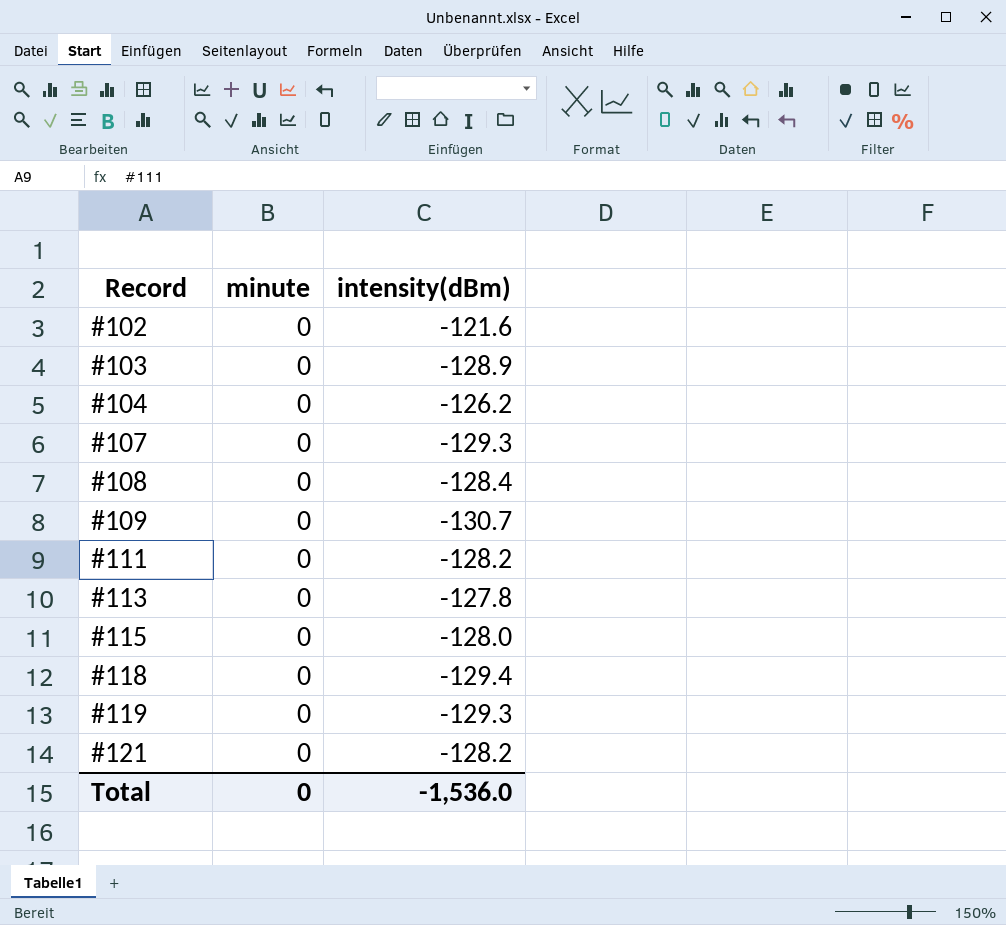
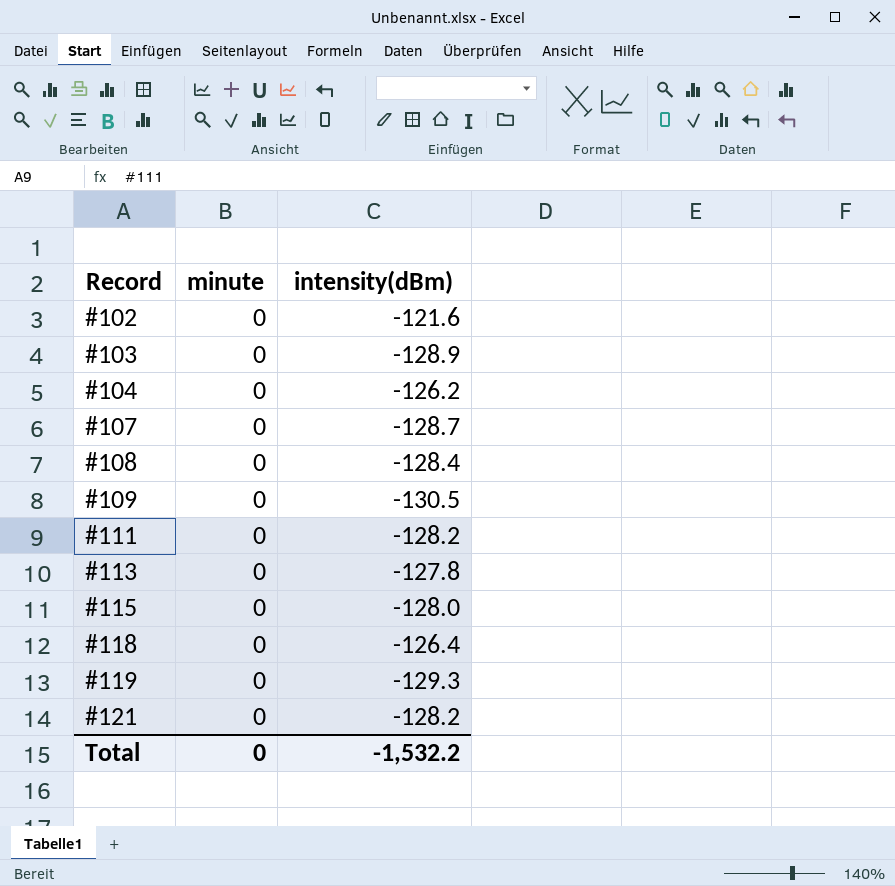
#107 | intensity(dBm): -129.3 -> -128.7
#109 | intensity(dBm): -130.7 -> -130.5
#118 | intensity(dBm): -129.4 -> -126.4
Total | intensity(dBm): -1,536.0 -> -1,532.2

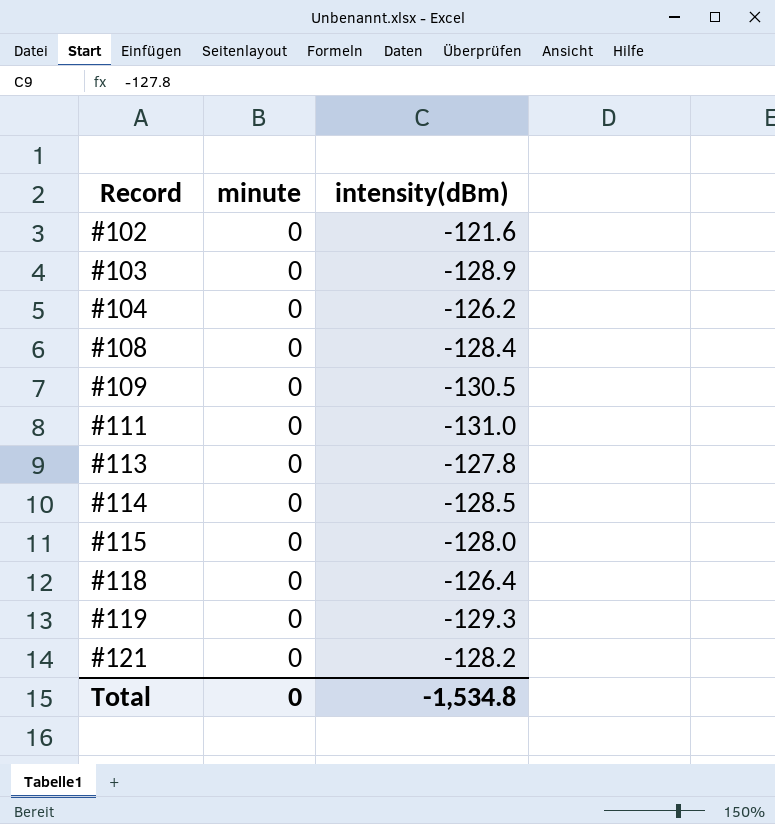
row #107: 0 | -128.7 -> none
#111 | intensity(dBm): -128.2 -> -131.0
row #114: none -> 0 | -128.5
Total | intensity(dBm): -1,532.2 -> -1,534.8

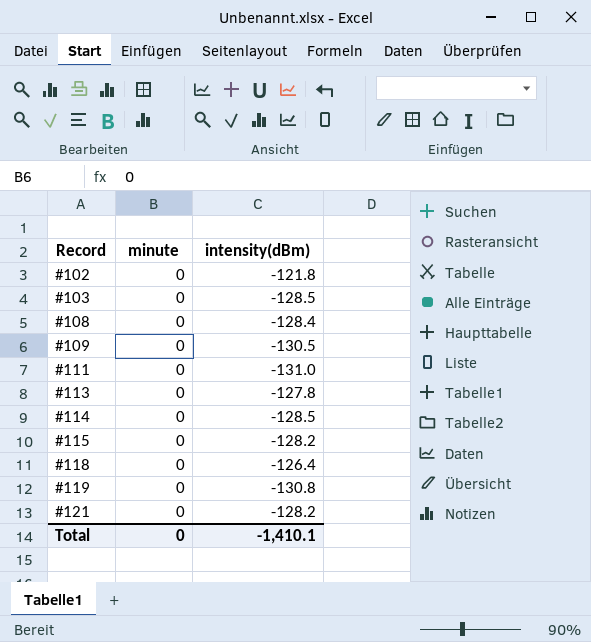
row #104: 0 | -126.2 -> none
#102 | intensity(dBm): -121.6 -> -121.8
#103 | intensity(dBm): -128.9 -> -128.5
#115 | intensity(dBm): -128.0 -> -128.2
#119 | intensity(dBm): -129.3 -> -130.8
Total | intensity(dBm): -1,534.8 -> -1,410.1

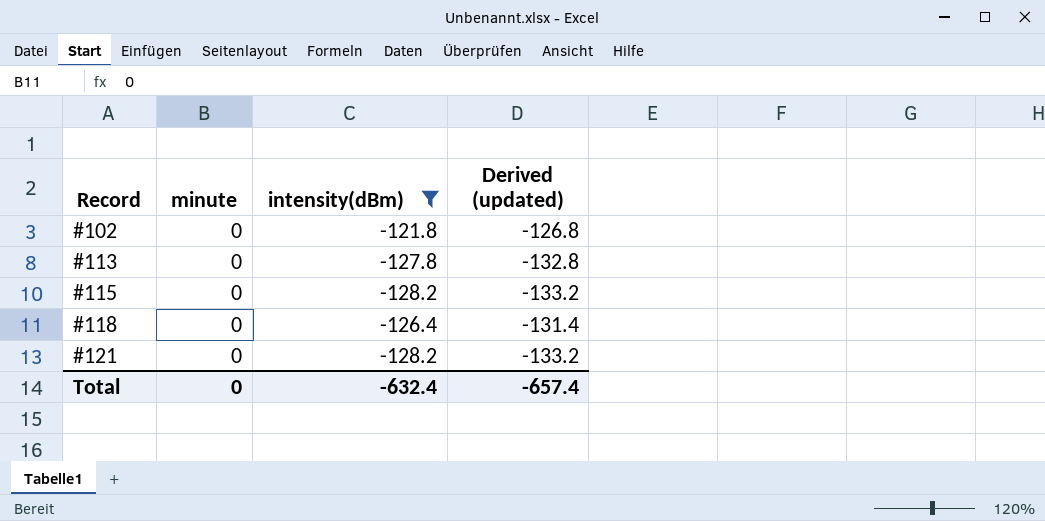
filter: none -> intensity(dBm) >= -128.2
column Derived (updated) | formula: none -> [intensity(dBm)] - 5
Total | intensity(dBm): -1,410.1 -> -632.4

